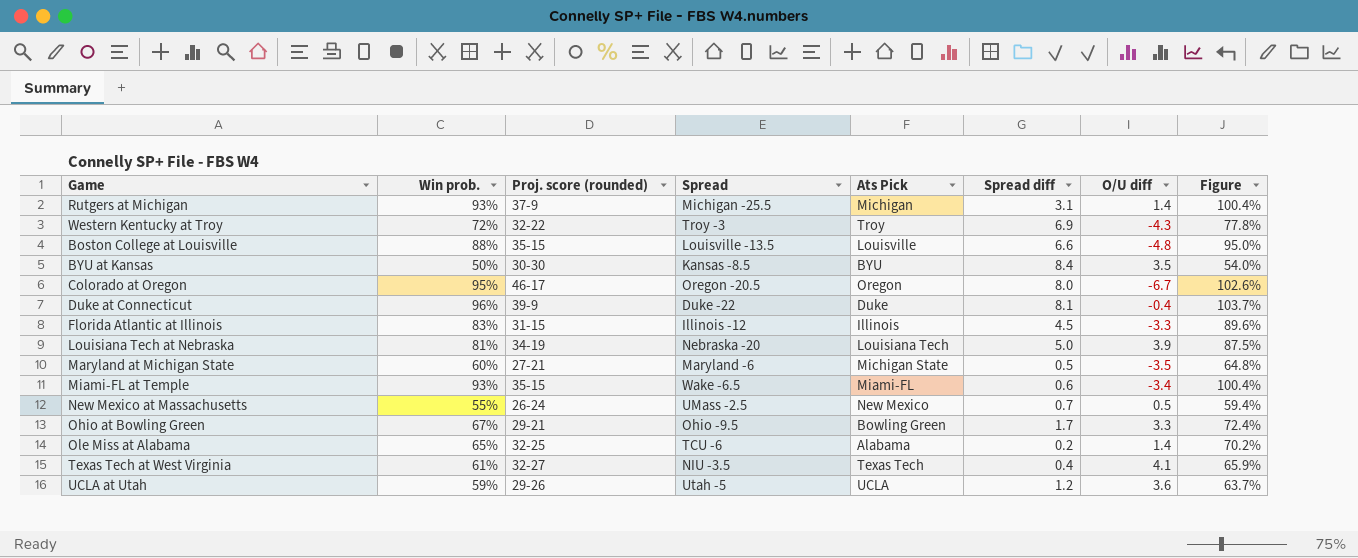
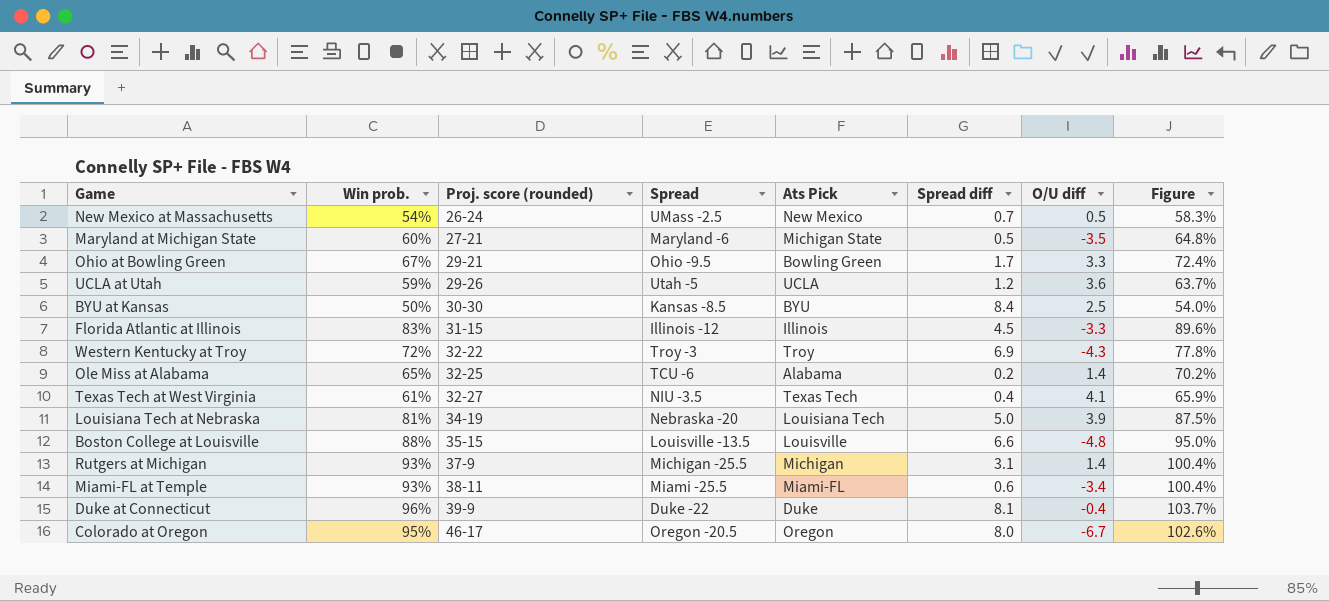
row order: none -> Proj. score (rounded) ascending
New Mexico at Massachusetts | Win prob.: 55% -> 54%
New Mexico at Massachusetts | Figure: 59.4% -> 58.3%
BYU at Kansas | O/U diff: 3.5 -> 2.5
Miami-FL at Temple | Proj. score (rounded): 35-15 -> 38-11
Miami-FL at Temple | Spread: Wake -6.5 -> Miami -25.5

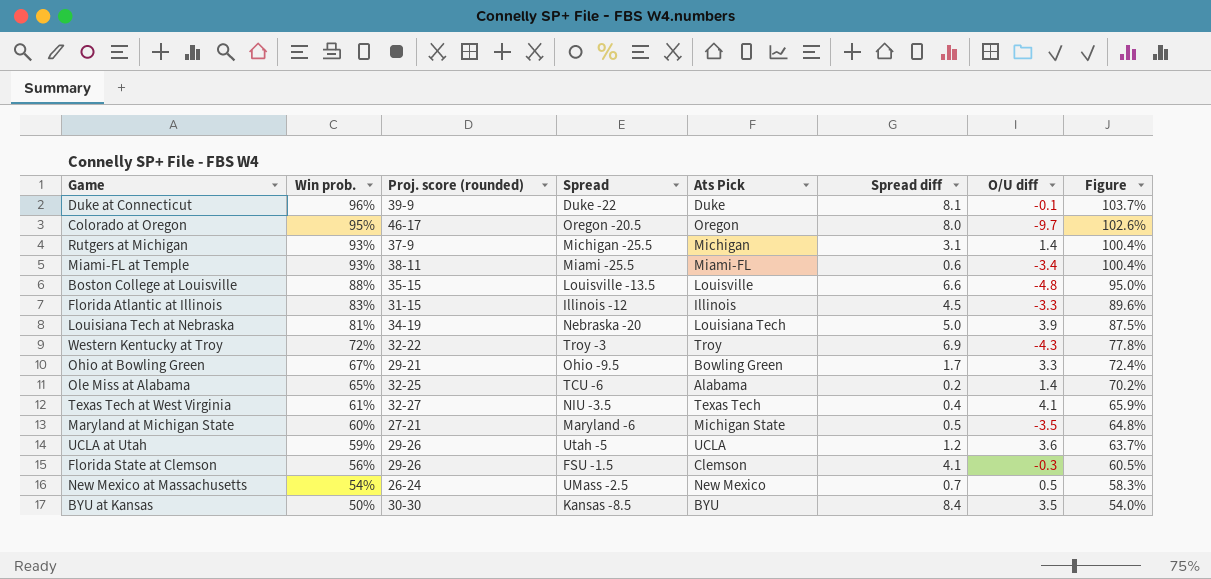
row order: Proj. score (rounded) ascending -> Win prob. descending
Duke at Connecticut | O/U diff: -0.4 -> -0.1
Colorado at Oregon | O/U diff: -6.7 -> -9.7
row Florida State at Clemson: none -> 56% | 29-26 | FSU -1.5 | Clemson | 4.1 | -0.3 | 60.5%
BYU at Kansas | O/U diff: 2.5 -> 3.5

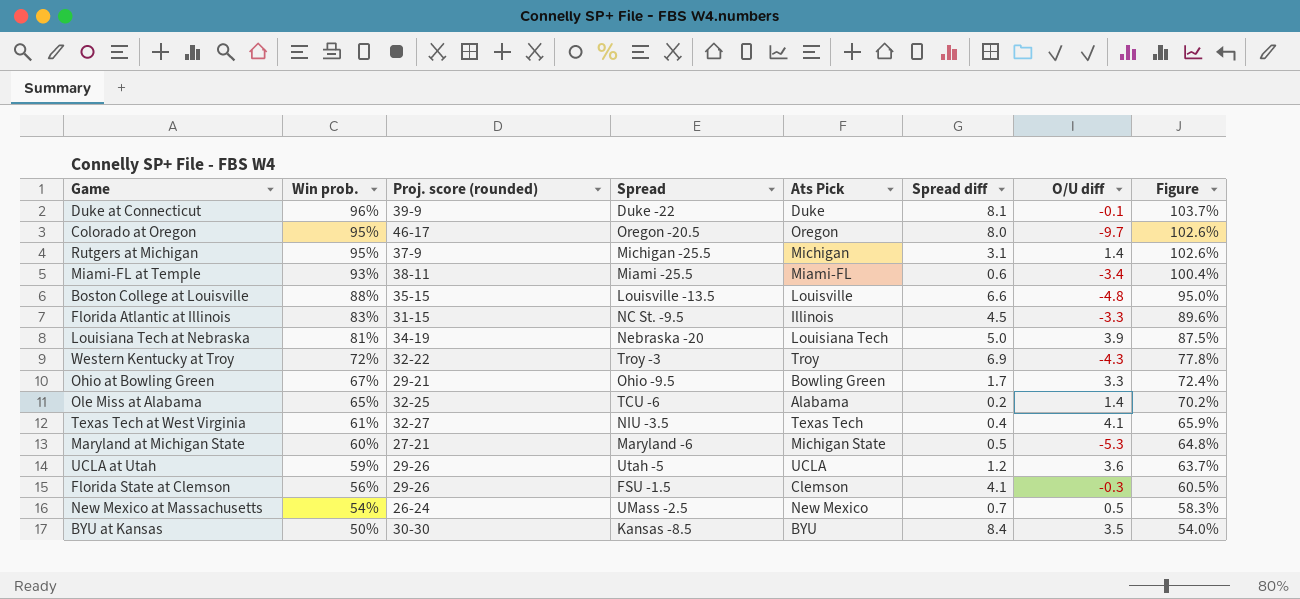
Rutgers at Michigan | Win prob.: 93% -> 95%
Rutgers at Michigan | Figure: 100.4% -> 102.6%
Florida Atlantic at Illinois | Spread: Illinois -12 -> NC St. -9.5
Maryland at Michigan State | O/U diff: -3.5 -> -5.3

